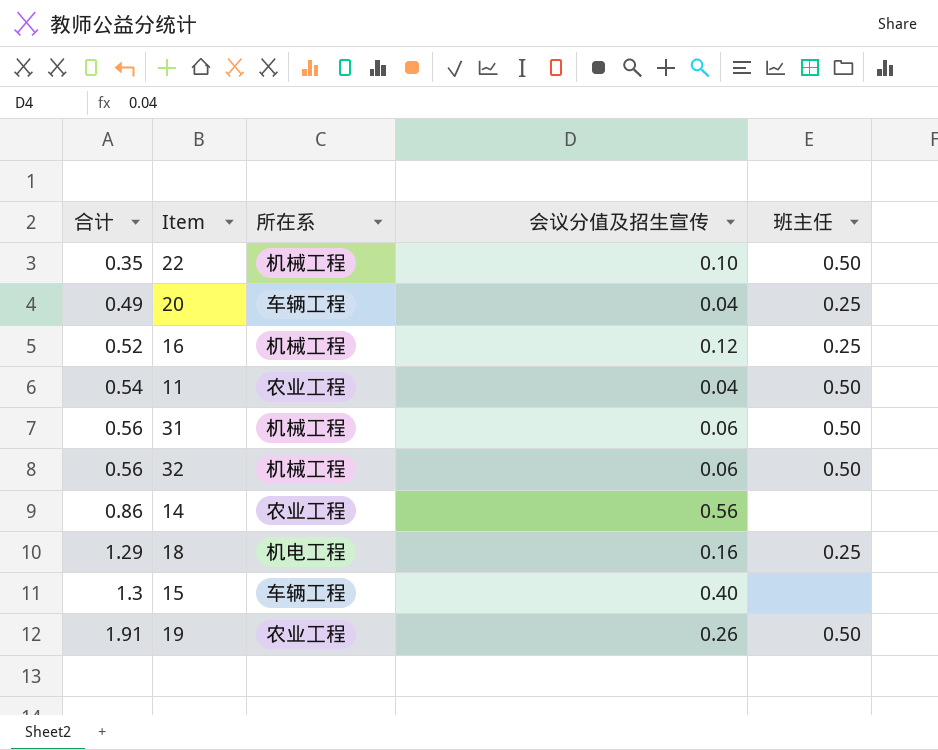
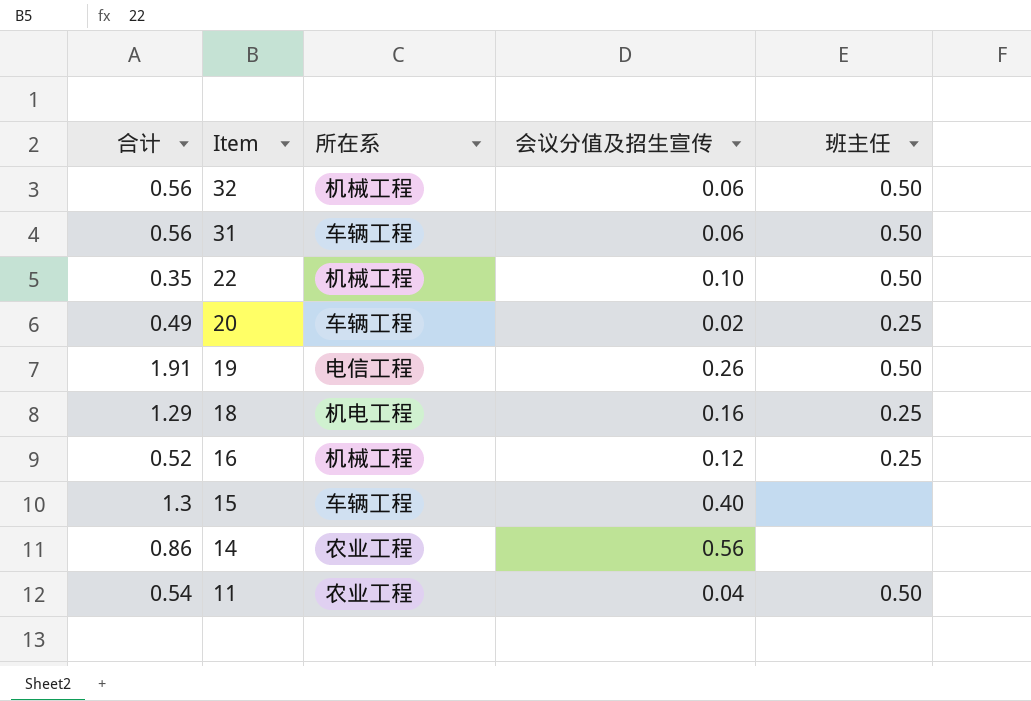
row order: 合计 ascending -> Item descending
31 | 所在系: 机械工程 -> 车辆工程
20 | 会议分值及招生宣传: 0.04 -> 0.02
19 | 所在系: 农业工程 -> 电信工程

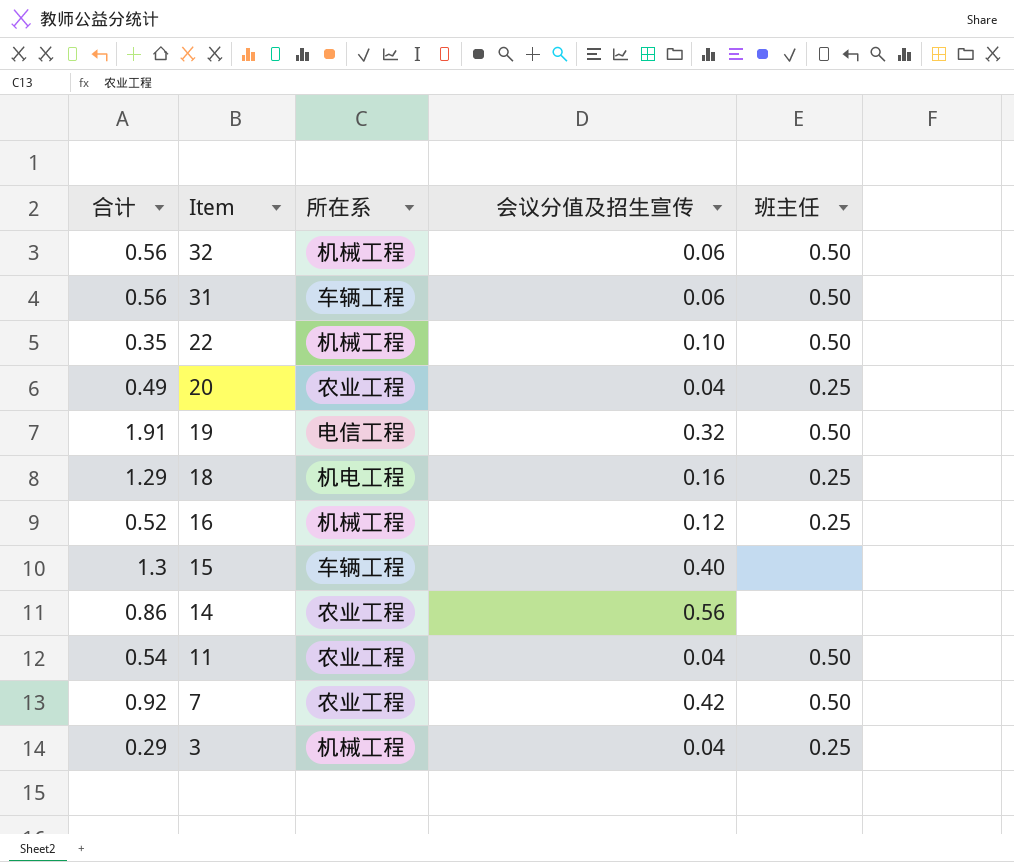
20 | 所在系: 车辆工程 -> 农业工程
20 | 会议分值及招生宣传: 0.02 -> 0.04
19 | 会议分值及招生宣传: 0.26 -> 0.32
row 7: none -> 0.92 | 农业工程 | 0.42 | 0.50
row 3: none -> 0.29 | 机械工程 | 0.04 | 0.25

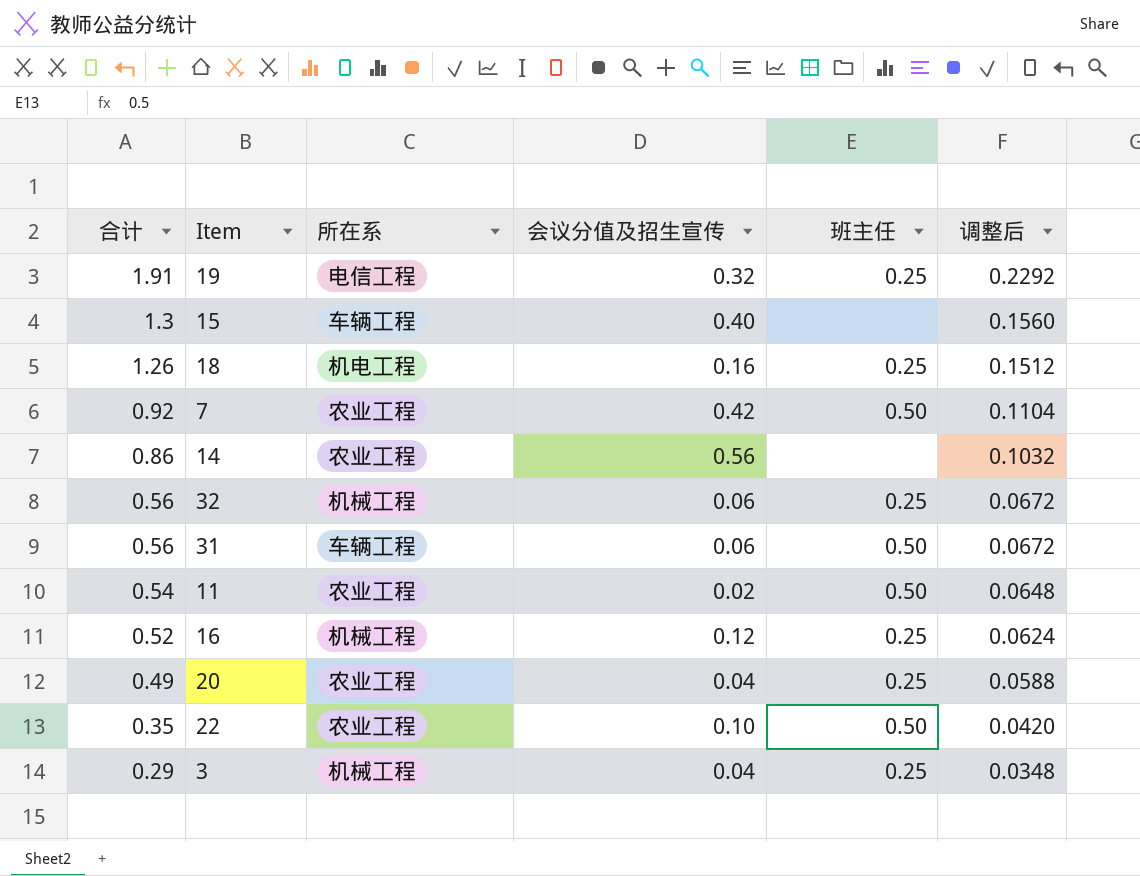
row order: Item descending -> 合计 descending
column 调整后 | formula: none -> [合计] * 0.12
19 | 班主任: 0.50 -> 0.25
18 | 合计: 1.29 -> 1.26
32 | 班主任: 0.50 -> 0.25
11 | 会议分值及招生宣传: 0.04 -> 0.02
22 | 所在系: 机械工程 -> 农业工程

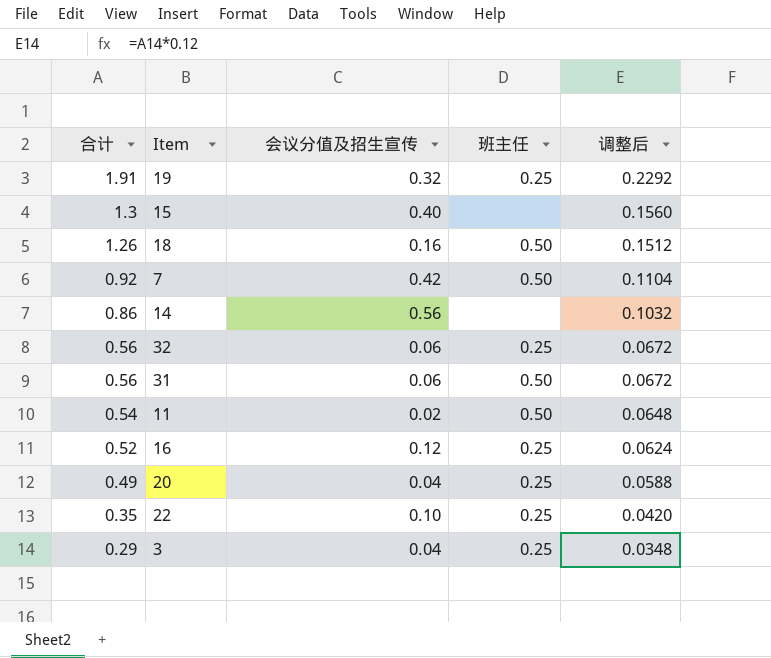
column 所在系 | position: 3 -> none
18 | 班主任: 0.25 -> 0.50
22 | 班主任: 0.50 -> 0.25

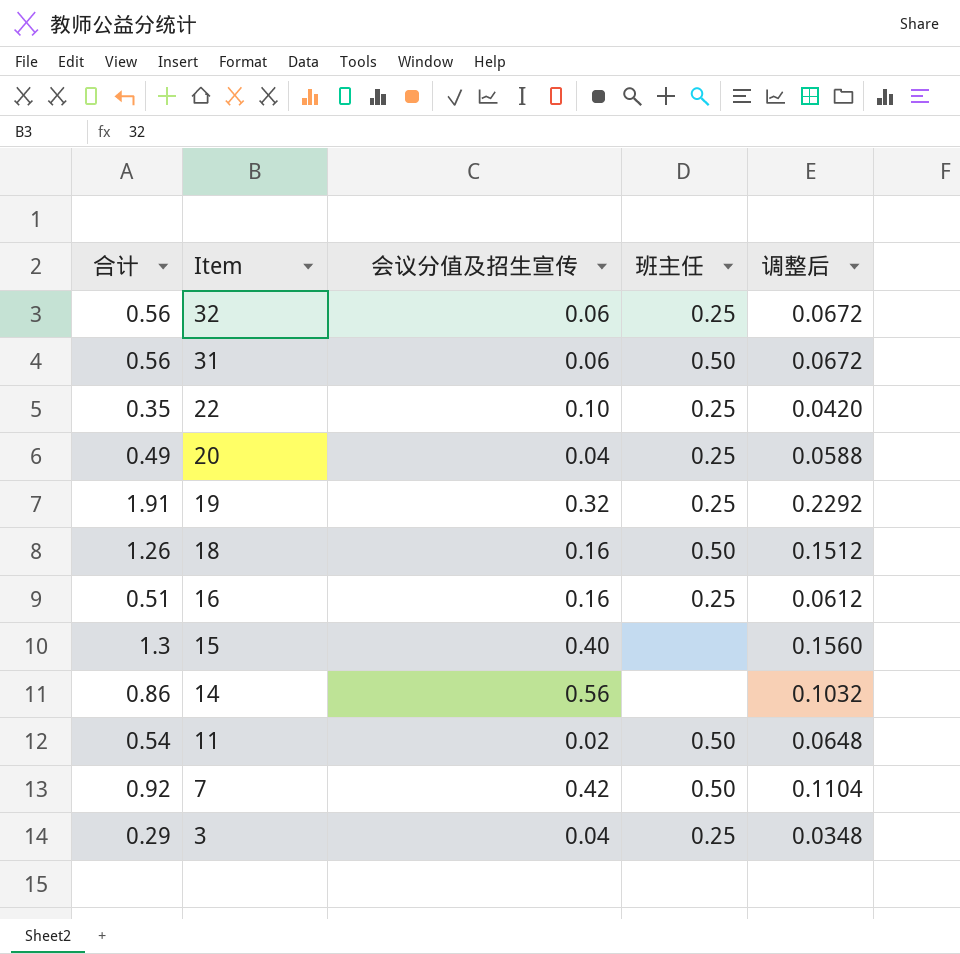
row order: 合计 descending -> Item descending
16 | 合计: 0.52 -> 0.51
16 | 会议分值及招生宣传: 0.12 -> 0.16
16 | 调整后: 0.0624 -> 0.0612

